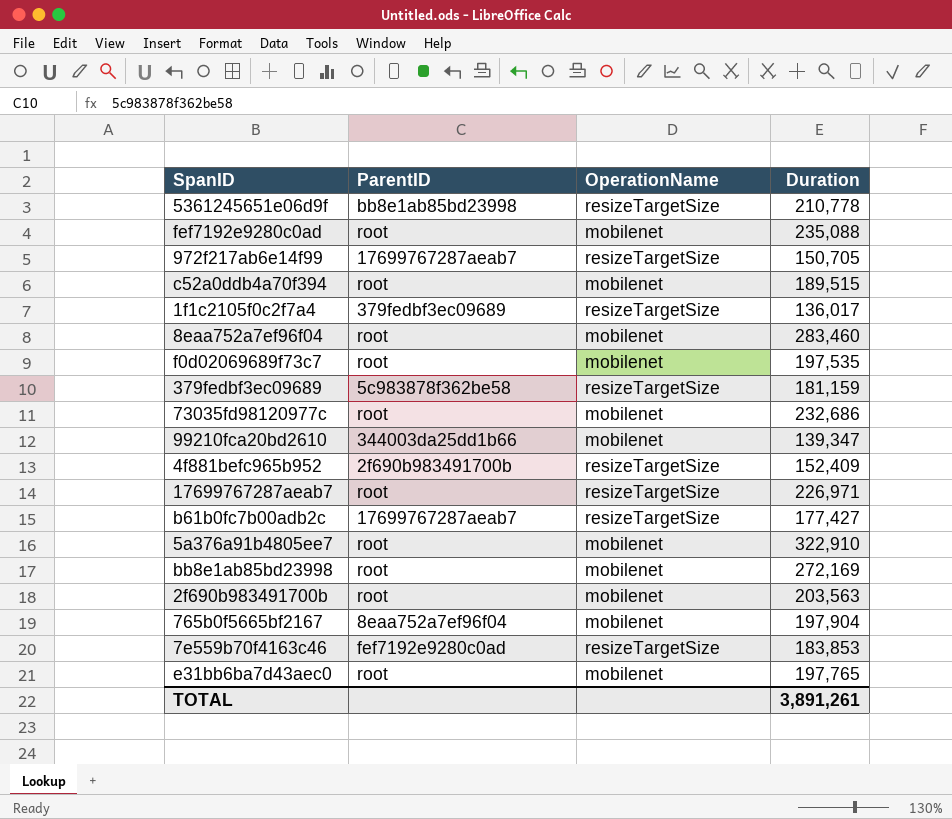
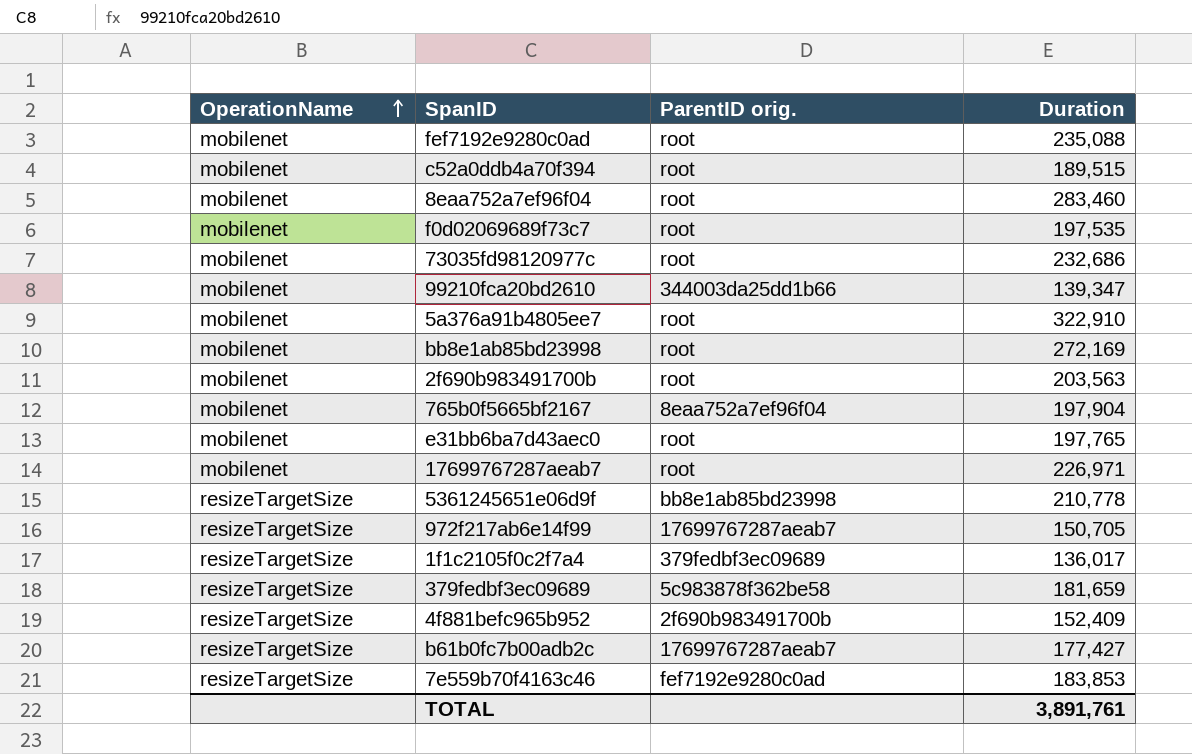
row order: none -> OperationName ascending
column OperationName | position: 3 -> 1
column name: ParentID -> ParentID orig.
17699767287aeab7 | OperationName: resizeTargetSize -> mobilenet
379fedbf3ec09689 | Duration: 181,159 -> 181,659
TOTAL | Duration: 3,891,261 -> 3,891,761

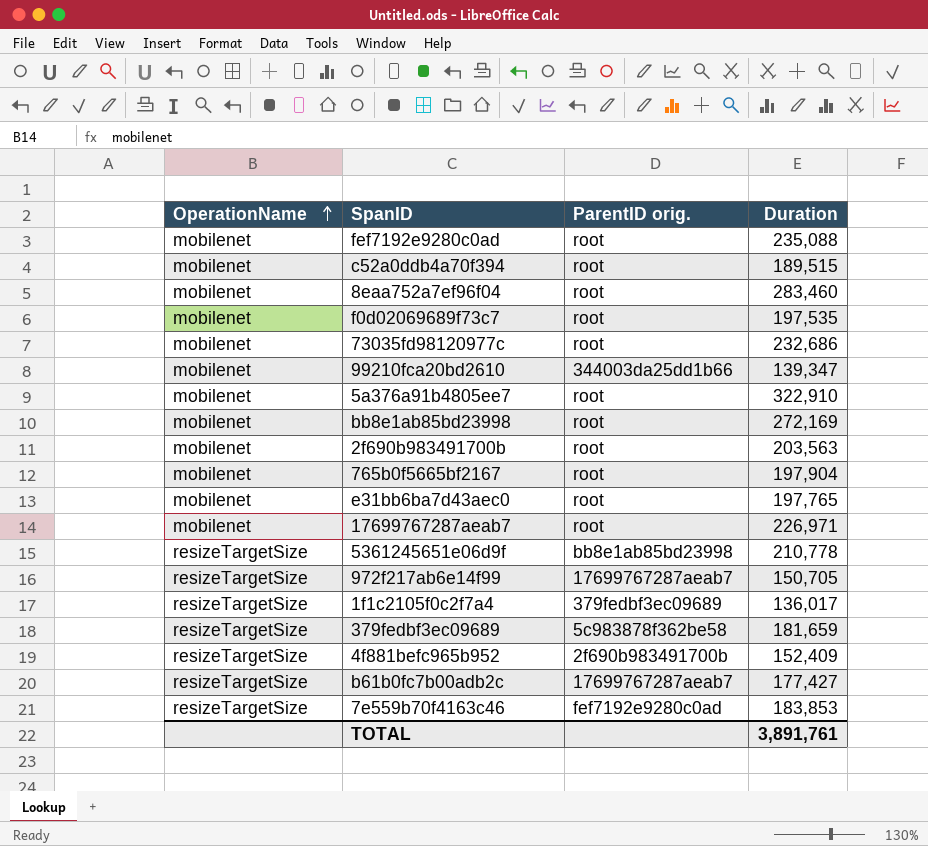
765b0f5665bf2167 | ParentID orig.: 8eaa752a7ef96f04 -> root

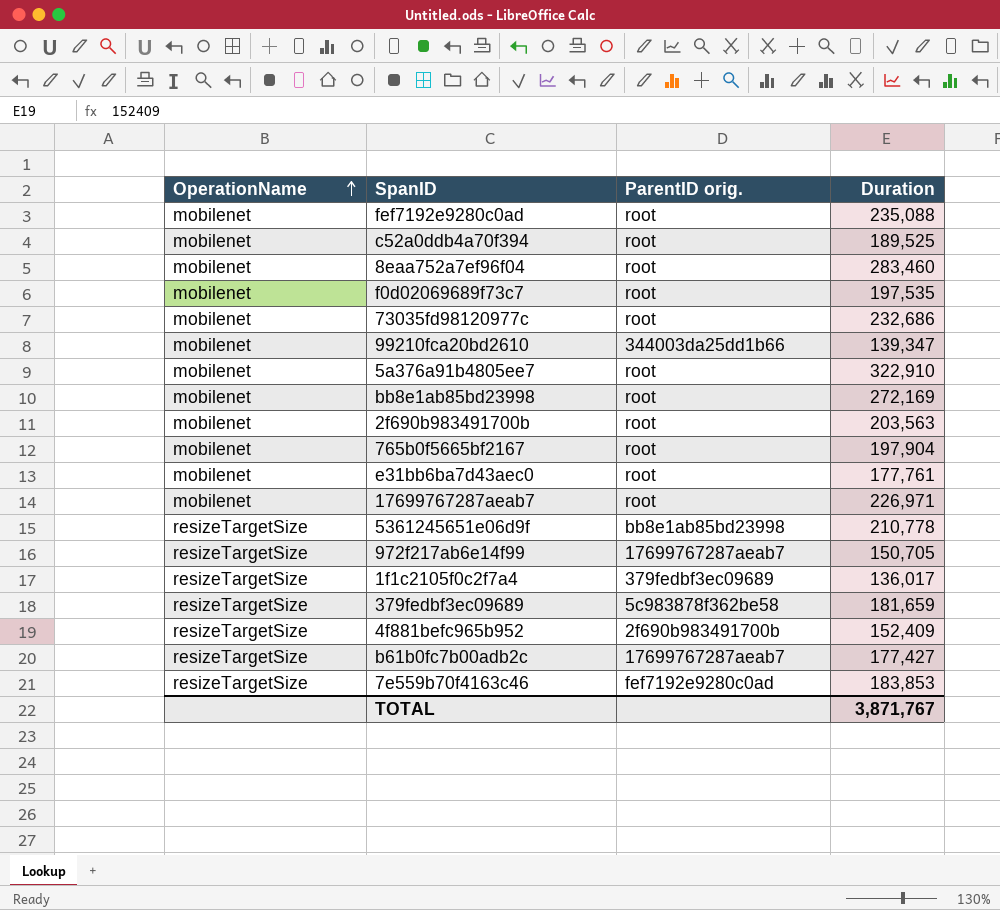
c52a0ddb4a70f394 | Duration: 189,515 -> 189,525
e31bb6ba7d43aec0 | Duration: 197,765 -> 177,761
TOTAL | Duration: 3,891,761 -> 3,871,767

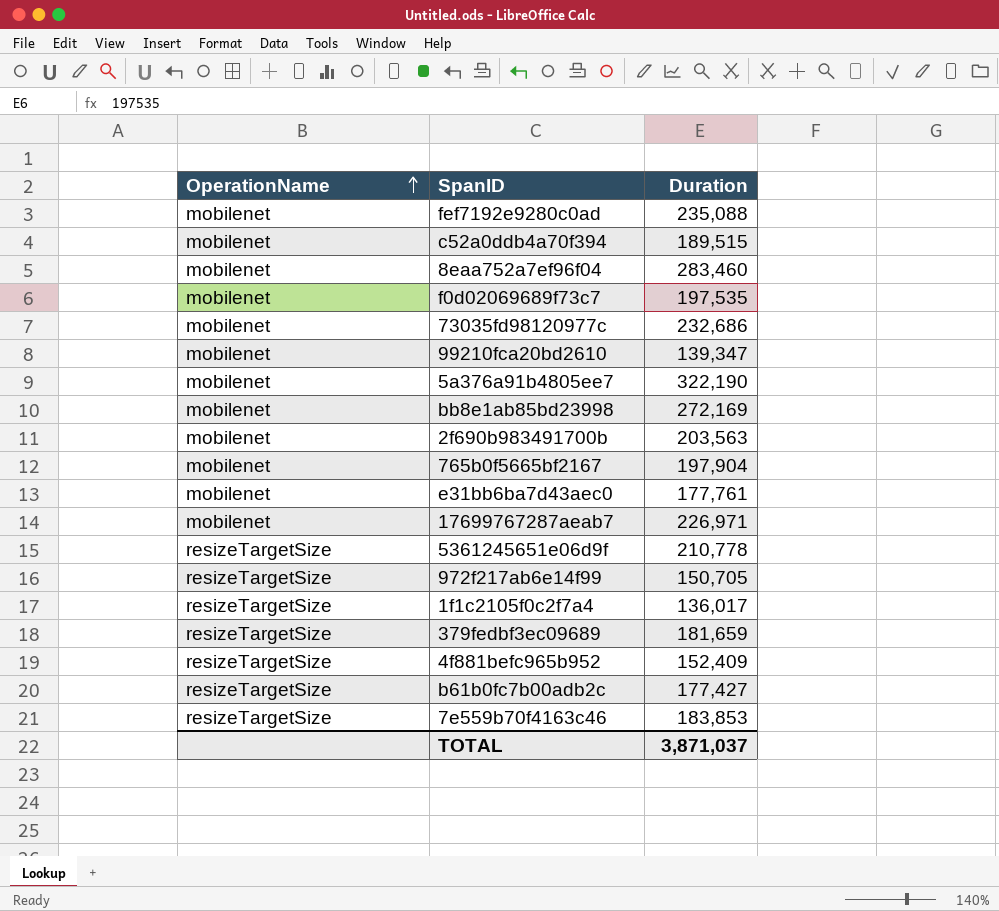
column ParentID orig. | position: 3 -> none
c52a0ddb4a70f394 | Duration: 189,525 -> 189,515
5a376a91b4805ee7 | Duration: 322,910 -> 322,190
TOTAL | Duration: 3,871,767 -> 3,871,037

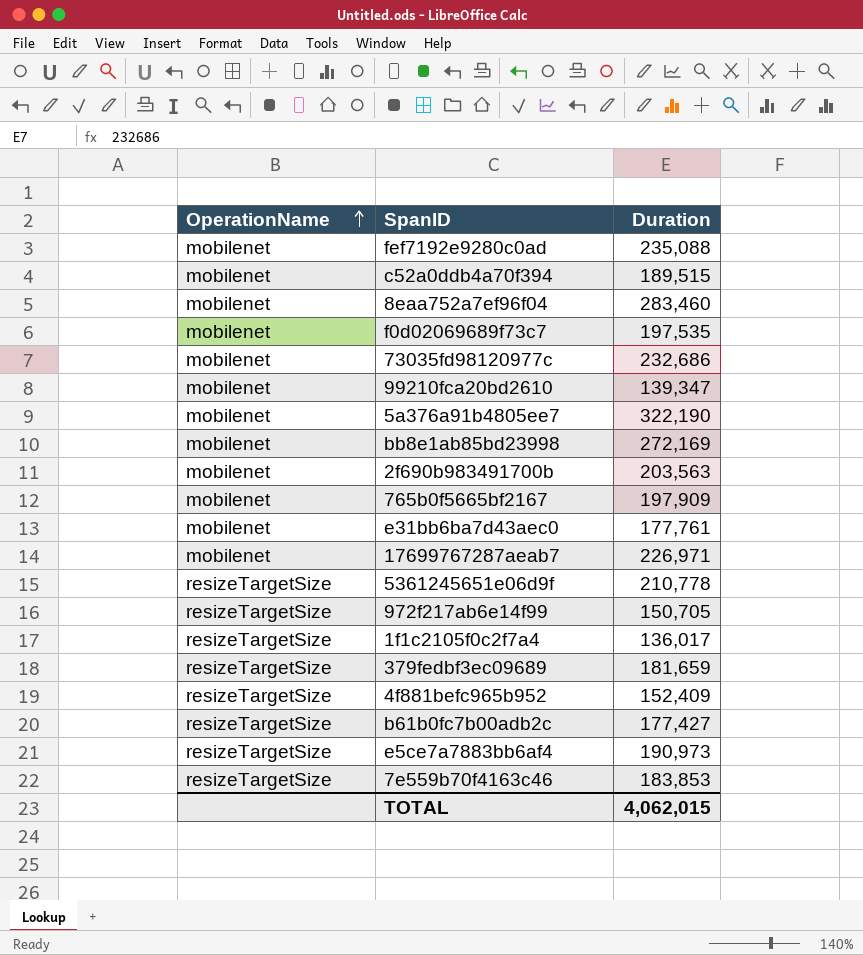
765b0f5665bf2167 | Duration: 197,904 -> 197,909
row e5ce7a7883bb6af4: none -> resizeTargetSize | 190,973
TOTAL | Duration: 3,871,037 -> 4,062,015

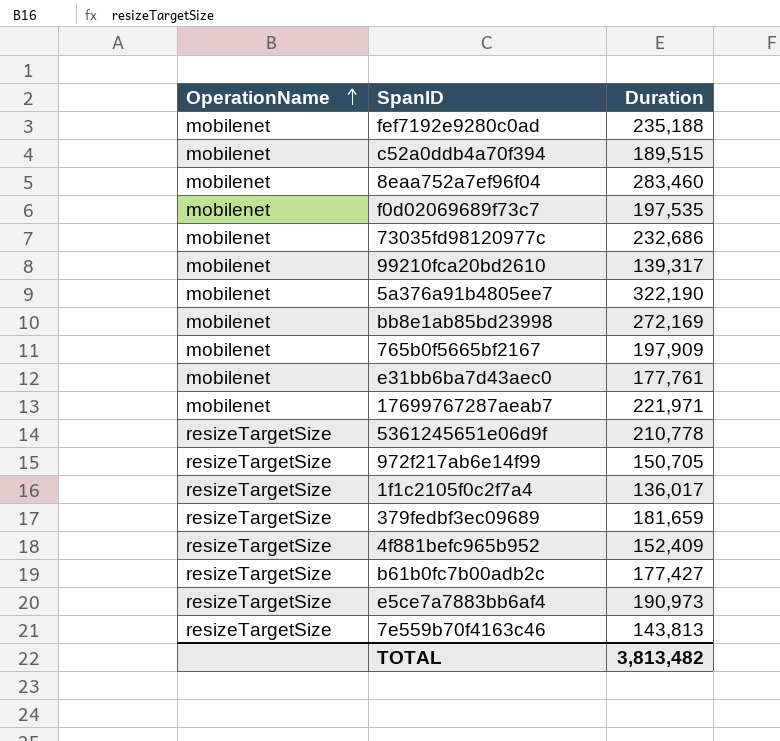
row 2f690b983491700b: mobilenet | 203,563 -> none
fef7192e9280c0ad | Duration: 235,088 -> 235,188
99210fca20bd2610 | Duration: 139,347 -> 139,317
17699767287aeab7 | Duration: 226,971 -> 221,971
7e559b70f4163c46 | Duration: 183,853 -> 143,813
TOTAL | Duration: 4,062,015 -> 3,813,482

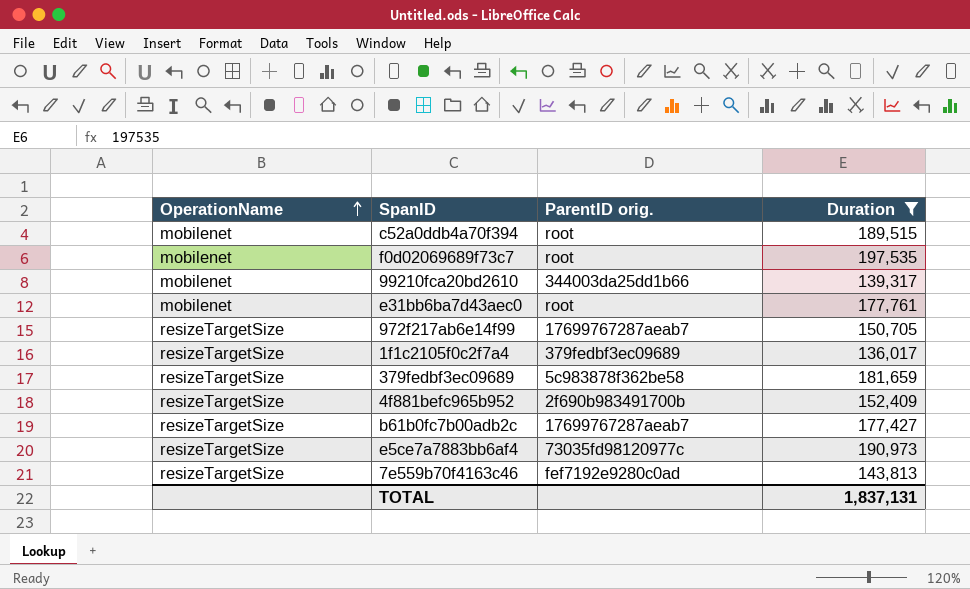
filter: none -> Duration <= 197,535
column ParentID orig. | position: none -> 3
TOTAL | Duration: 3,813,482 -> 1,837,131

